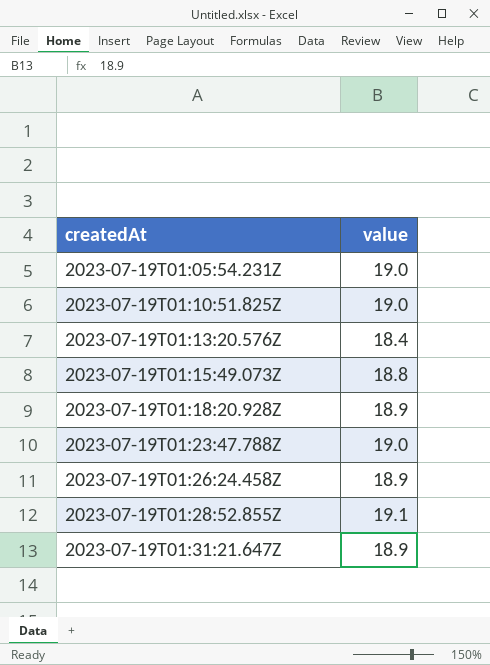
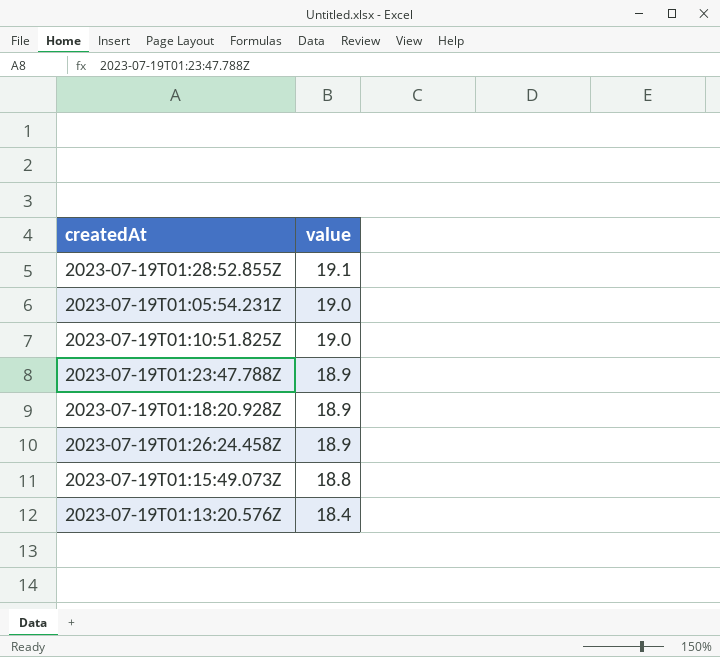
row order: createdAt ascending -> value descending
row 2023-07-19T01:31:21.647Z: 18.9 -> none
2023-07-19T01:23:47.788Z | value: 19.0 -> 18.9

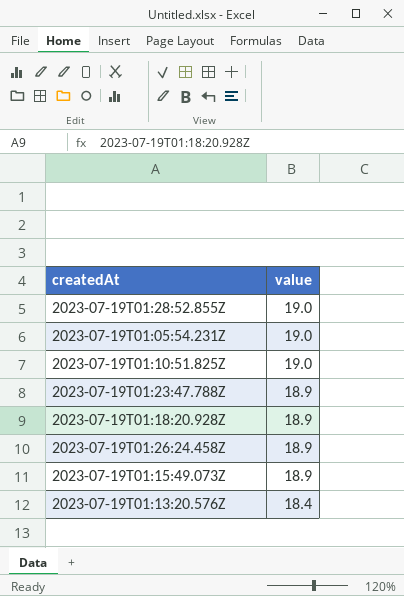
2023-07-19T01:28:52.855Z | value: 19.1 -> 19.0
2023-07-19T01:15:49.073Z | value: 18.8 -> 18.9

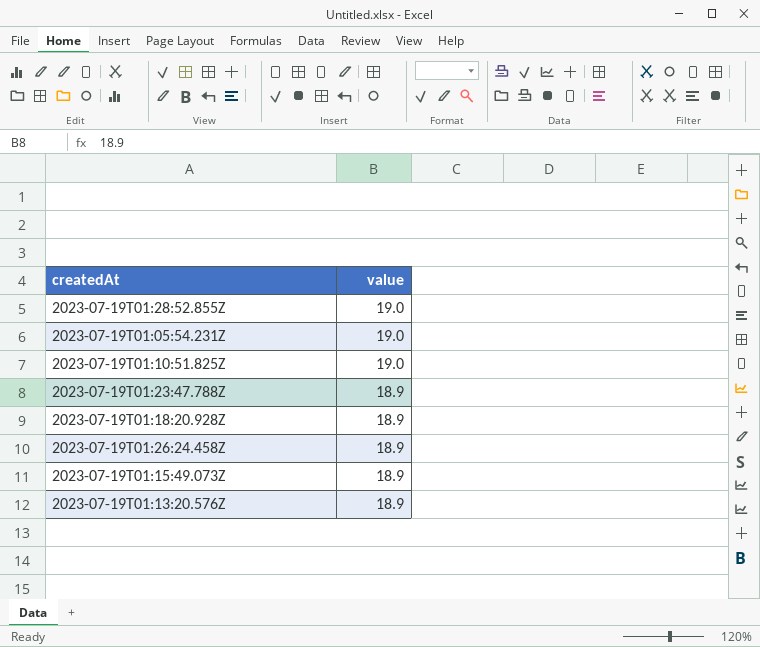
2023-07-19T01:13:20.576Z | value: 18.4 -> 18.9

